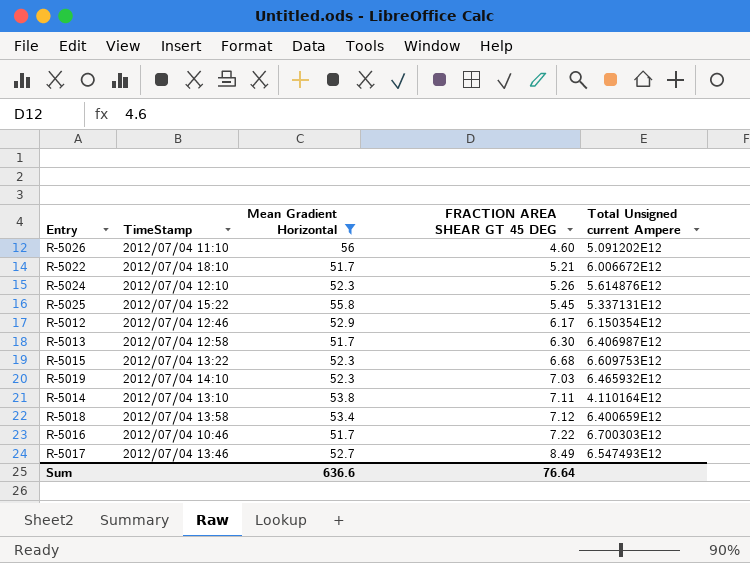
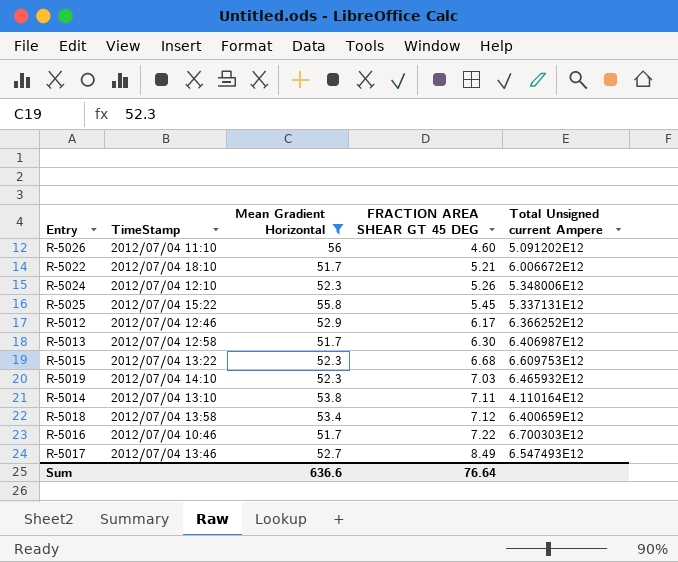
R-5024 | Total Unsigned current Ampere: 5.614876E12 -> 5.348006E12
R-5012 | Total Unsigned current Ampere: 6.150354E12 -> 6.366252E12

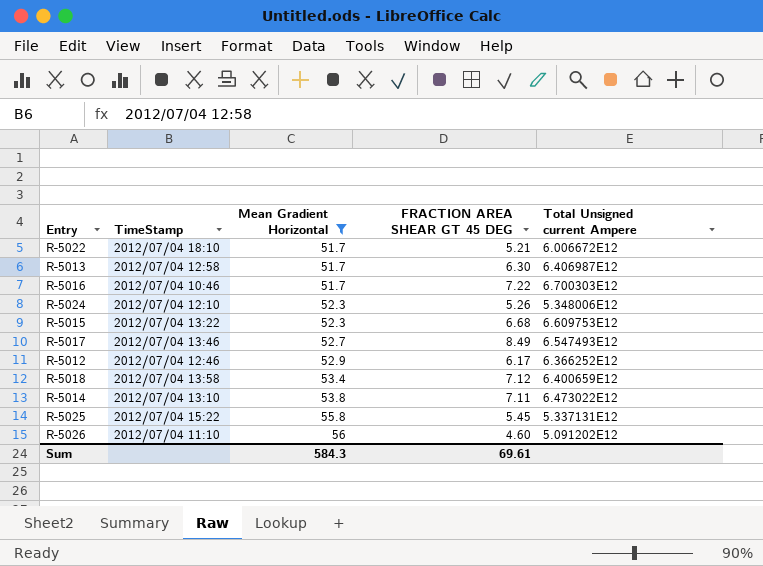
row order: FRACTION AREA SHEAR GT 45 DEG ascending -> Mean Gradient Horizontal ascending
row R-5019: 2012/07/04 14:10 | 52.3 | 7.03 | 6.465932E12 -> none
R-5014 | Total Unsigned current Ampere: 4.110164E12 -> 6.473022E12
Sum | Mean Gradient Horizontal: 636.6 -> 584.3
Sum | FRACTION AREA SHEAR GT 45 DEG: 76.64 -> 69.61

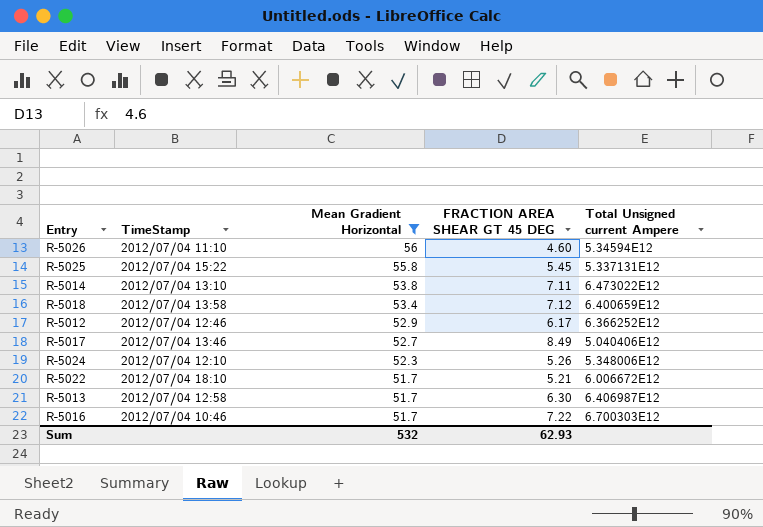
row order: Mean Gradient Horizontal ascending -> Mean Gradient Horizontal descending
row R-5015: 2012/07/04 13:22 | 52.3 | 6.68 | 6.609753E12 -> none
R-5026 | Total Unsigned current Ampere: 5.091202E12 -> 5.34594E12
R-5017 | Total Unsigned current Ampere: 6.547493E12 -> 5.040406E12
Sum | Mean Gradient Horizontal: 584.3 -> 532
Sum | FRACTION AREA SHEAR GT 45 DEG: 69.61 -> 62.93

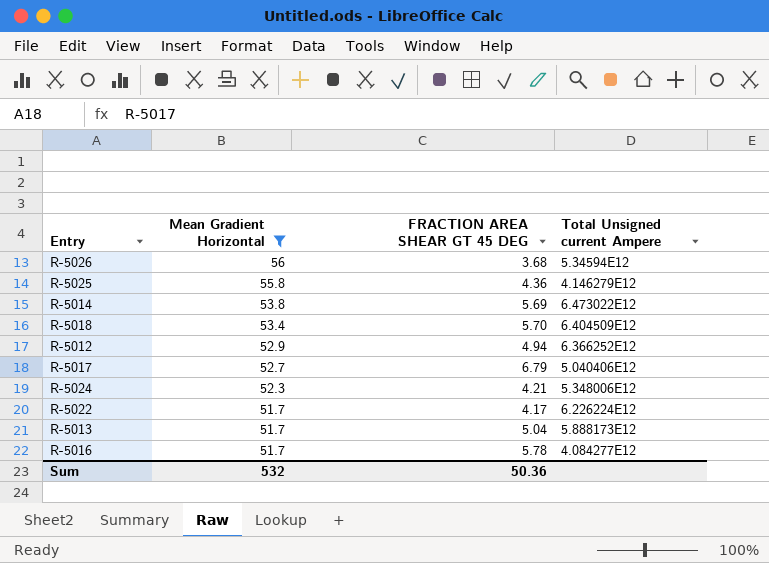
column TimeStamp | position: 2 -> none
R-5026 | FRACTION AREA SHEAR GT 45 DEG: 4.60 -> 3.68
R-5025 | FRACTION AREA SHEAR GT 45 DEG: 5.45 -> 4.36
R-5025 | Total Unsigned current Ampere: 5.337131E12 -> 4.146279E12
R-5014 | FRACTION AREA SHEAR GT 45 DEG: 7.11 -> 5.69
R-5018 | FRACTION AREA SHEAR GT 45 DEG: 7.12 -> 5.70
R-5018 | Total Unsigned current Ampere: 6.400659E12 -> 6.404509E12
R-5012 | FRACTION AREA SHEAR GT 45 DEG: 6.17 -> 4.94
R-5017 | FRACTION AREA SHEAR GT 45 DEG: 8.49 -> 6.79
R-5024 | FRACTION AREA SHEAR GT 45 DEG: 5.26 -> 4.21
R-5022 | FRACTION AREA SHEAR GT 45 DEG: 5.21 -> 4.17
R-5022 | Total Unsigned current Ampere: 6.006672E12 -> 6.226224E12
R-5013 | FRACTION AREA SHEAR GT 45 DEG: 6.30 -> 5.04
R-5013 | Total Unsigned current Ampere: 6.406987E12 -> 5.888173E12
R-5016 | FRACTION AREA SHEAR GT 45 DEG: 7.22 -> 5.78
R-5016 | Total Unsigned current Ampere: 6.700303E12 -> 4.084277E12
Sum | FRACTION AREA SHEAR GT 45 DEG: 62.93 -> 50.36

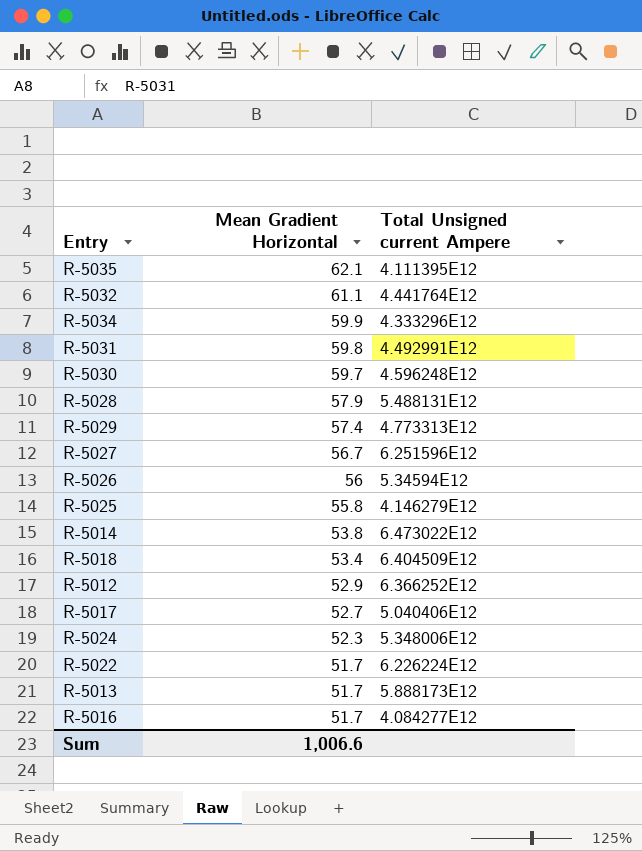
filter: Mean Gradient Horizontal <= 56 -> none
column FRACTION AREA SHEAR GT 45 DEG | position: 3 -> none
Sum | Mean Gradient Horizontal: 532 -> 1,006.6

